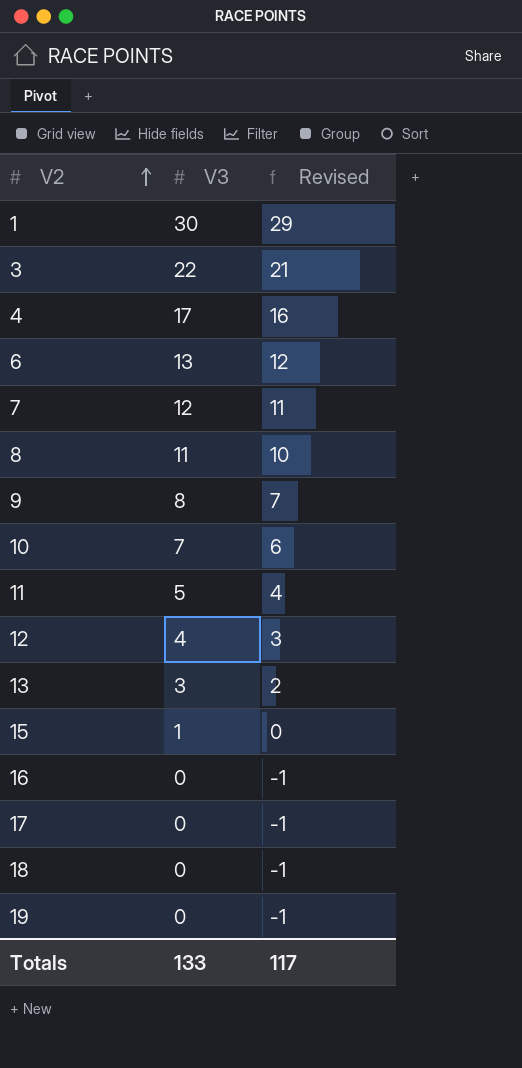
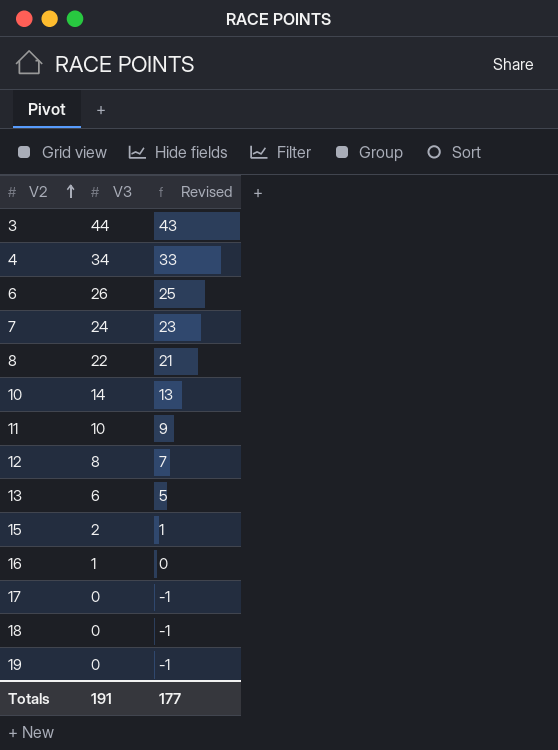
row 1: 30 | 29 -> none
row 9: 8 | 7 -> none
3 | V3: 22 -> 44
3 | Revised: 21 -> 43
4 | V3: 17 -> 34
4 | Revised: 16 -> 33
6 | V3: 13 -> 26
6 | Revised: 12 -> 25
7 | V3: 12 -> 24
7 | Revised: 11 -> 23
8 | V3: 11 -> 22
8 | Revised: 10 -> 21
10 | V3: 7 -> 14
10 | Revised: 6 -> 13
11 | V3: 5 -> 10
11 | Revised: 4 -> 9
12 | V3: 4 -> 8
12 | Revised: 3 -> 7
13 | V3: 3 -> 6
13 | Revised: 2 -> 5
15 | V3: 1 -> 2
15 | Revised: 0 -> 1
16 | V3: 0 -> 1
16 | Revised: -1 -> 0
Totals | V3: 133 -> 191
Totals | Revised: 117 -> 177

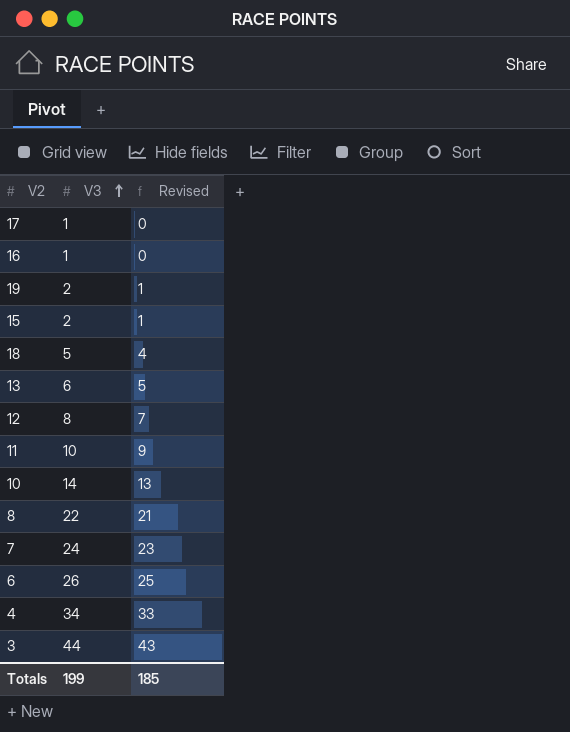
row order: V2 ascending -> V3 ascending
17 | V3: 0 -> 1
17 | Revised: -1 -> 0
19 | V3: 0 -> 2
19 | Revised: -1 -> 1
18 | V3: 0 -> 5
18 | Revised: -1 -> 4
Totals | V3: 191 -> 199
Totals | Revised: 177 -> 185

